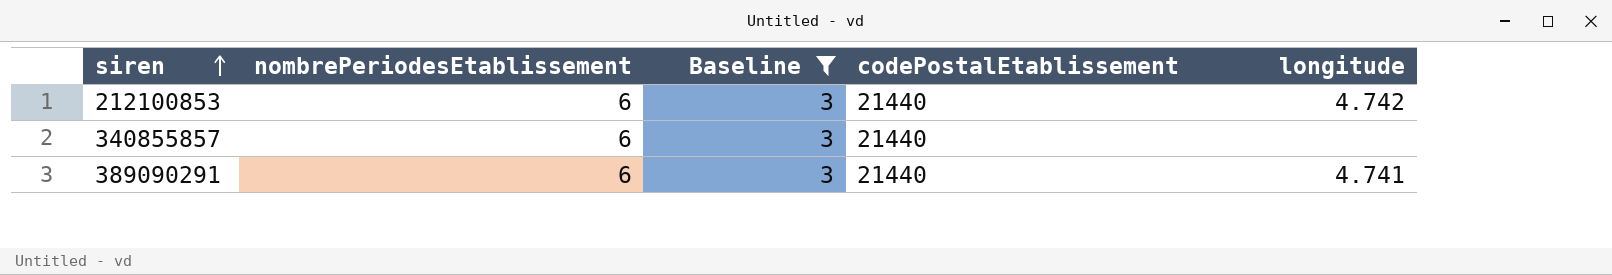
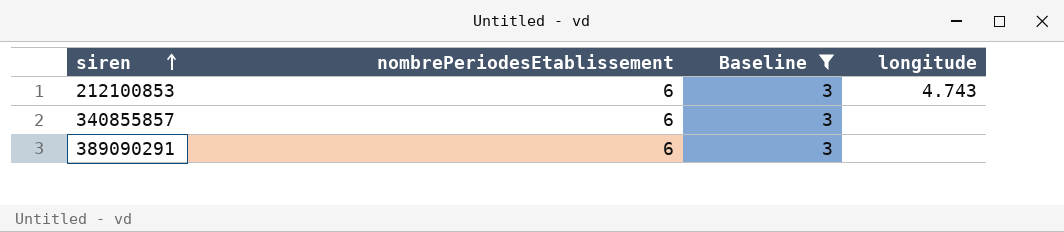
column codePostalEtablissement | position: 4 -> none
212100853 | longitude: 4.742 -> 4.743
389090291 | longitude: 4.741 -> none

